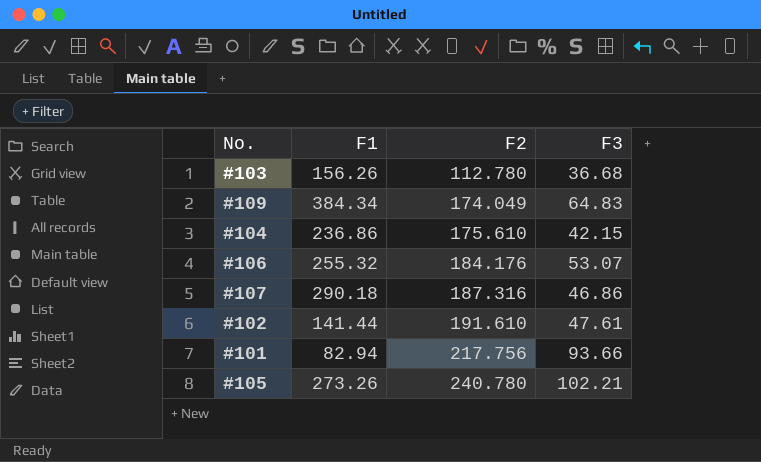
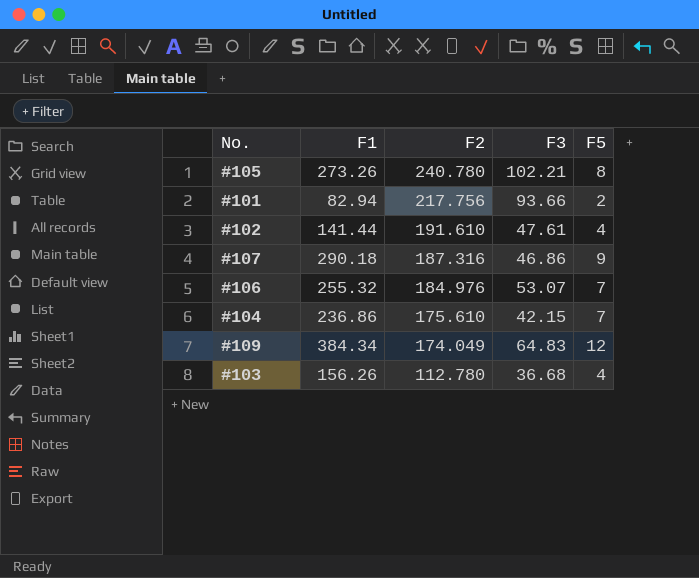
row order: F2 ascending -> F2 descending
column F5 | position: none -> 5
#106 | F2: 184.176 -> 184.976

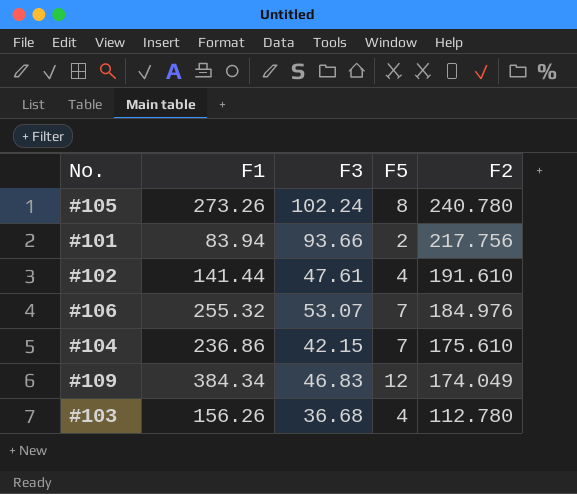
column F2 | position: 3 -> 5
row #107: 290.18 | 187.316 | 46.86 | 9 -> none
#105 | F3: 102.21 -> 102.24
#101 | F1: 82.94 -> 83.94
#109 | F3: 64.83 -> 46.83

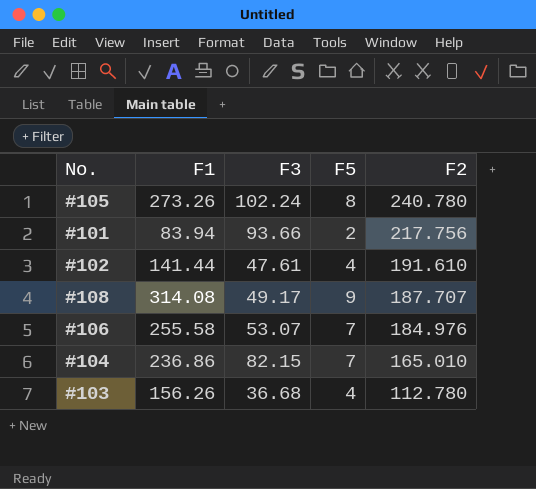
row #109: 384.34 | 46.83 | 12 | 174.049 -> none
row #108: none -> 314.08 | 49.17 | 9 | 187.707
#106 | F1: 255.32 -> 255.58
#104 | F3: 42.15 -> 82.15
#104 | F2: 175.610 -> 165.010

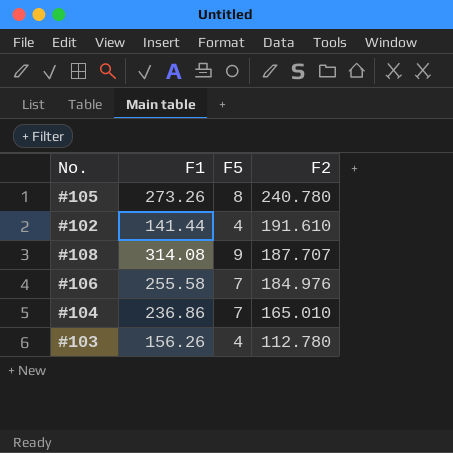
column F3 | position: 3 -> none
row #101: 83.94 | 93.66 | 2 | 217.756 -> none

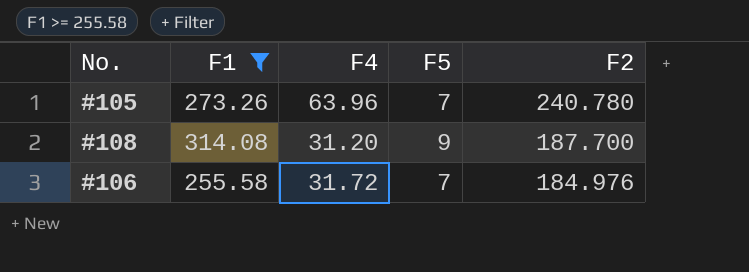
filter: none -> F1 >= 255.58
column F4 | position: none -> 3
#105 | F5: 8 -> 7
#108 | F2: 187.707 -> 187.700

